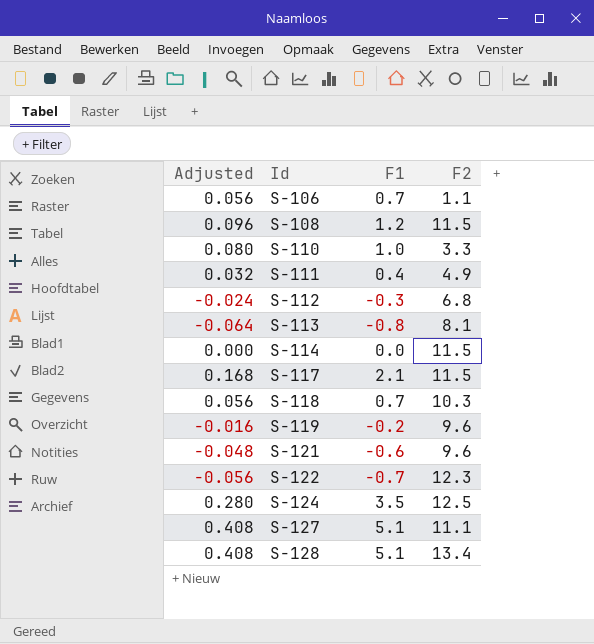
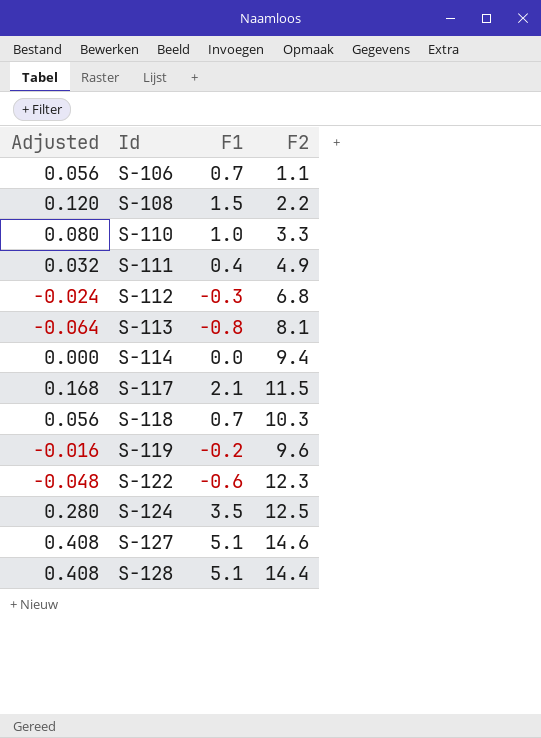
row S-121: -0.048 | -0.6 | 9.6 -> none
S-108 | Adjusted: 0.096 -> 0.120
S-108 | F1: 1.2 -> 1.5
S-108 | F2: 11.5 -> 2.2
S-114 | F2: 11.5 -> 9.4
S-122 | Adjusted: -0.056 -> -0.048
S-122 | F1: -0.7 -> -0.6
S-127 | F2: 11.1 -> 14.6
S-128 | F2: 13.4 -> 14.4

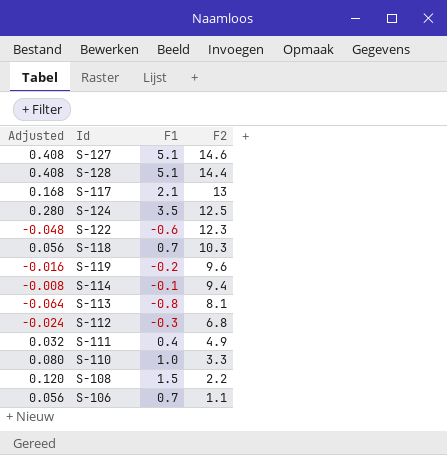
row order: Id ascending -> F2 descending
S-117 | F2: 11.5 -> 13
S-114 | Adjusted: 0.000 -> -0.008
S-114 | F1: 0.0 -> -0.1

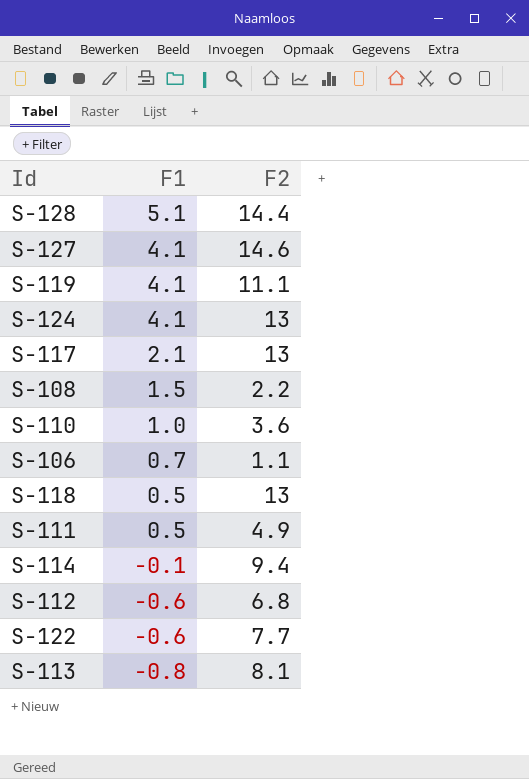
row order: F2 descending -> F1 descending
column Adjusted | formula: [F1] * 0.08 -> none
S-127 | F1: 5.1 -> 4.1
S-119 | F1: -0.2 -> 4.1
S-119 | F2: 9.6 -> 11.1
S-124 | F1: 3.5 -> 4.1
S-124 | F2: 12.5 -> 13
S-110 | F2: 3.3 -> 3.6
S-118 | F1: 0.7 -> 0.5
S-118 | F2: 10.3 -> 13
S-111 | F1: 0.4 -> 0.5
S-112 | F1: -0.3 -> -0.6
S-122 | F2: 12.3 -> 7.7

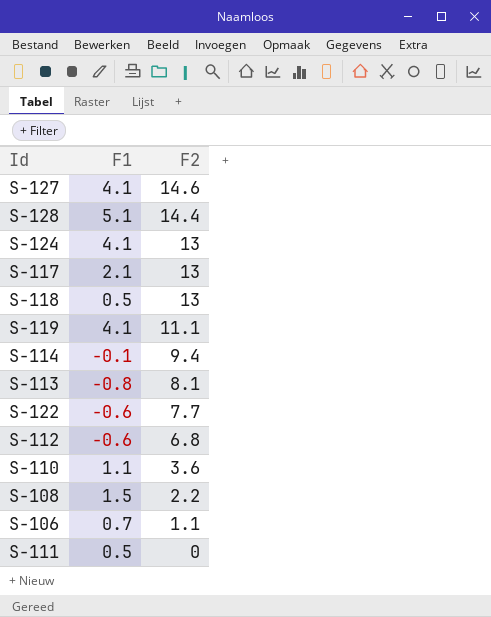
row order: F1 descending -> F2 descending
S-110 | F1: 1.0 -> 1.1
S-111 | F2: 4.9 -> 0

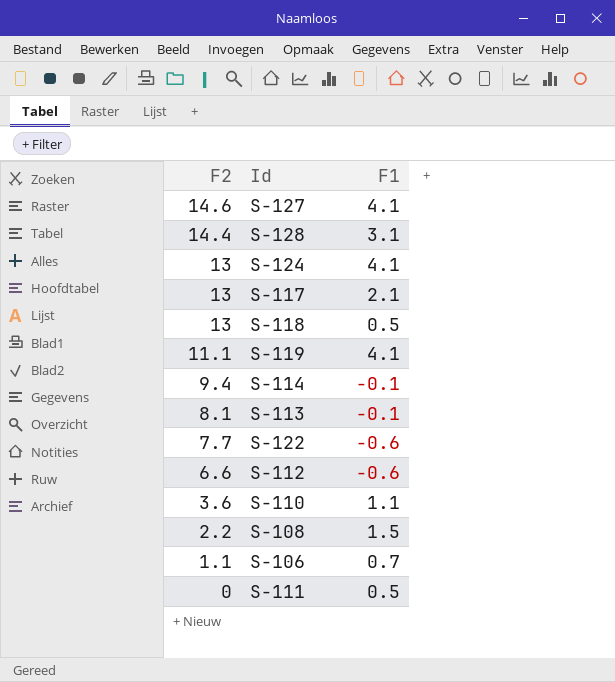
column F2 | position: 3 -> 1
S-128 | F1: 5.1 -> 3.1
S-113 | F1: -0.8 -> -0.1
S-112 | F2: 6.8 -> 6.6

